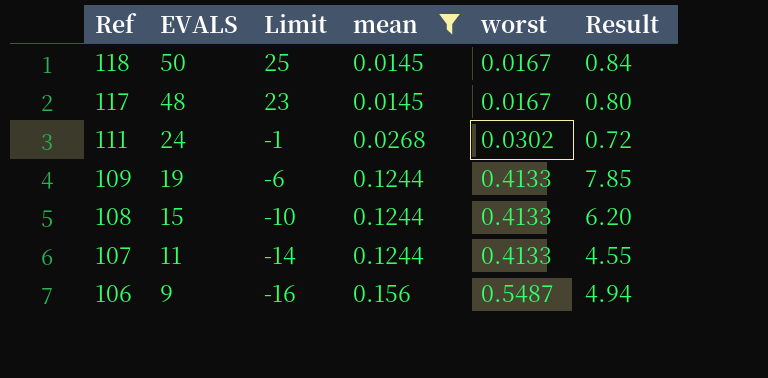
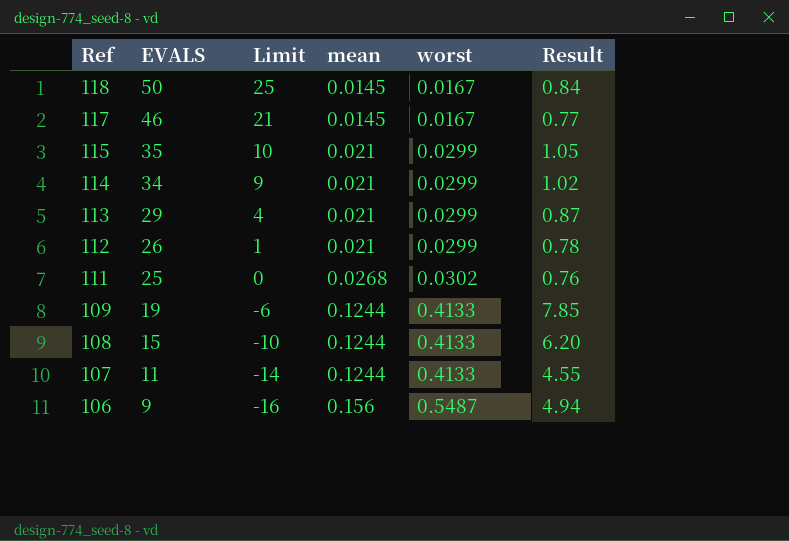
filter: mean != 0.021 -> none
117 | EVALS: 48 -> 46
117 | Limit: 23 -> 21
117 | Result: 0.80 -> 0.77
111 | EVALS: 24 -> 25
111 | Limit: -1 -> 0
111 | Result: 0.72 -> 0.76

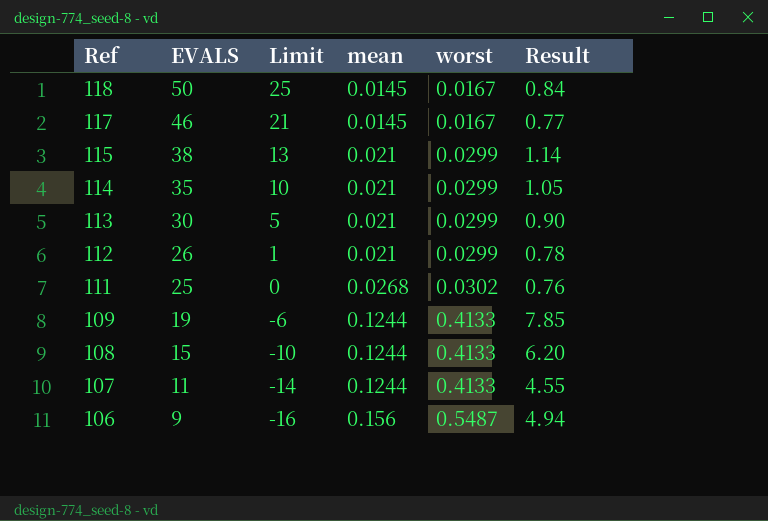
115 | EVALS: 35 -> 38
115 | Limit: 10 -> 13
115 | Result: 1.05 -> 1.14
114 | EVALS: 34 -> 35
114 | Limit: 9 -> 10
114 | Result: 1.02 -> 1.05
113 | EVALS: 29 -> 30
113 | Limit: 4 -> 5
113 | Result: 0.87 -> 0.90

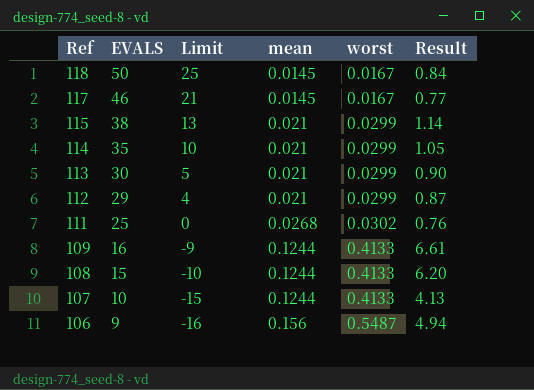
112 | EVALS: 26 -> 29
112 | Limit: 1 -> 4
112 | Result: 0.78 -> 0.87
109 | EVALS: 19 -> 16
109 | Limit: -6 -> -9
109 | Result: 7.85 -> 6.61
107 | EVALS: 11 -> 10
107 | Limit: -14 -> -15
107 | Result: 4.55 -> 4.13

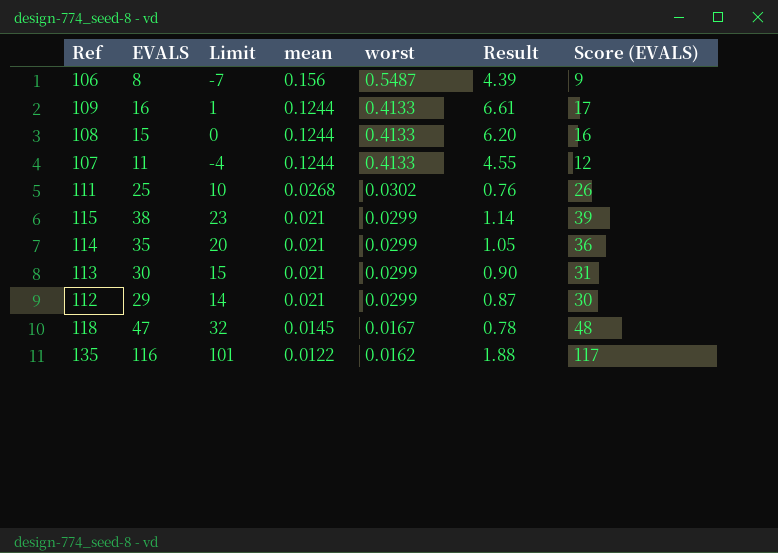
row order: Ref descending -> mean descending
column Limit | formula: [EVALS] - 25 -> [EVALS] - 15
column Score (EVALS) | formula: none -> [EVALS] + 1
row 117: 46 | 21 | 0.0145 | 0.0167 | 0.77 -> none
106 | EVALS: 9 -> 8
106 | Result: 4.94 -> 4.39
107 | EVALS: 10 -> 11
107 | Result: 4.13 -> 4.55
118 | EVALS: 50 -> 47
118 | Result: 0.84 -> 0.78
row 135: none -> 116 | 101 | 0.0122 | 0.0162 | 1.88 | 117

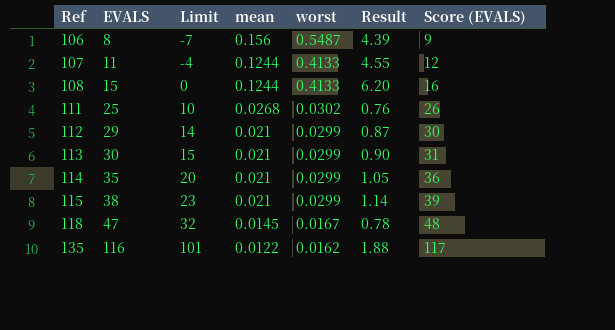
row order: mean descending -> Ref ascending
row 109: 16 | 1 | 0.1244 | 0.4133 | 6.61 | 17 -> none

